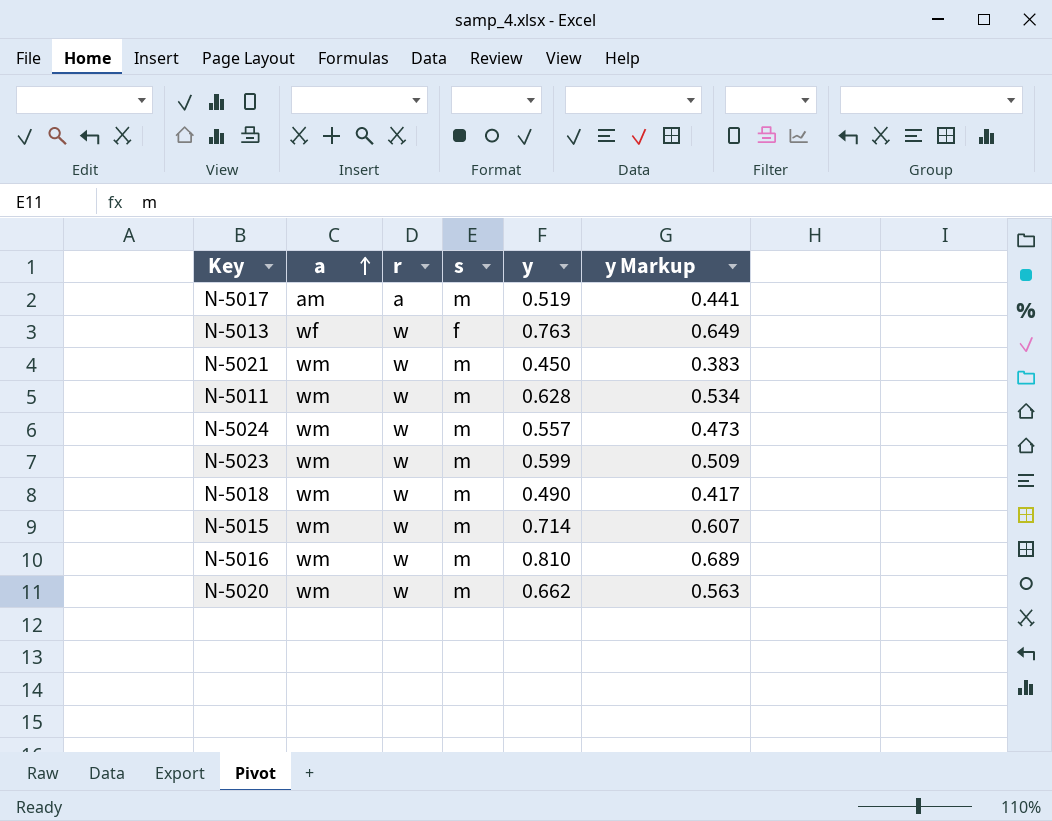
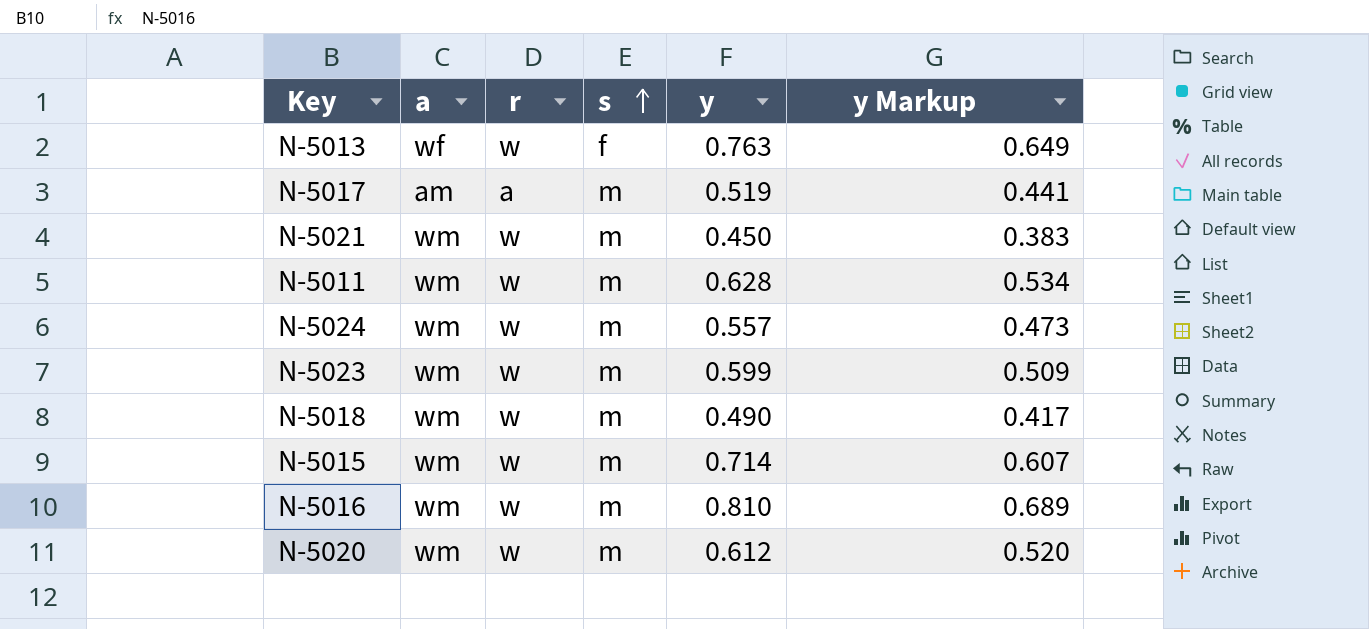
row order: a ascending -> s ascending
N-5020 | y: 0.662 -> 0.612
N-5020 | y Markup: 0.563 -> 0.520

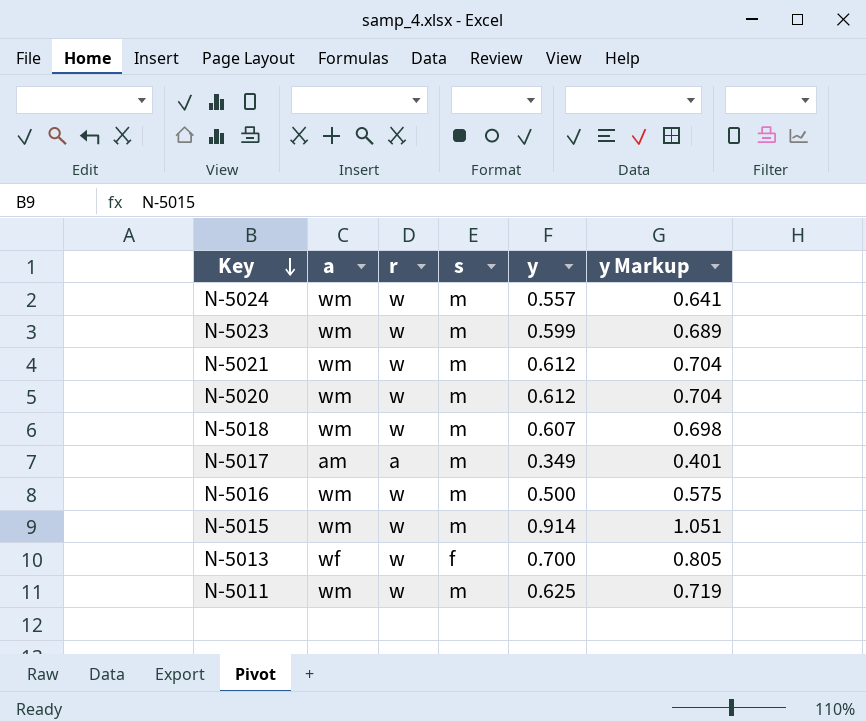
row order: s ascending -> Key descending
column y Markup | formula: [y] * 0.85 -> [y] * 1.15
N-5021 | y: 0.450 -> 0.612
N-5018 | y: 0.490 -> 0.607
N-5017 | y: 0.519 -> 0.349
N-5016 | y: 0.810 -> 0.500
N-5015 | y: 0.714 -> 0.914
N-5013 | y: 0.763 -> 0.700
N-5011 | y: 0.628 -> 0.625

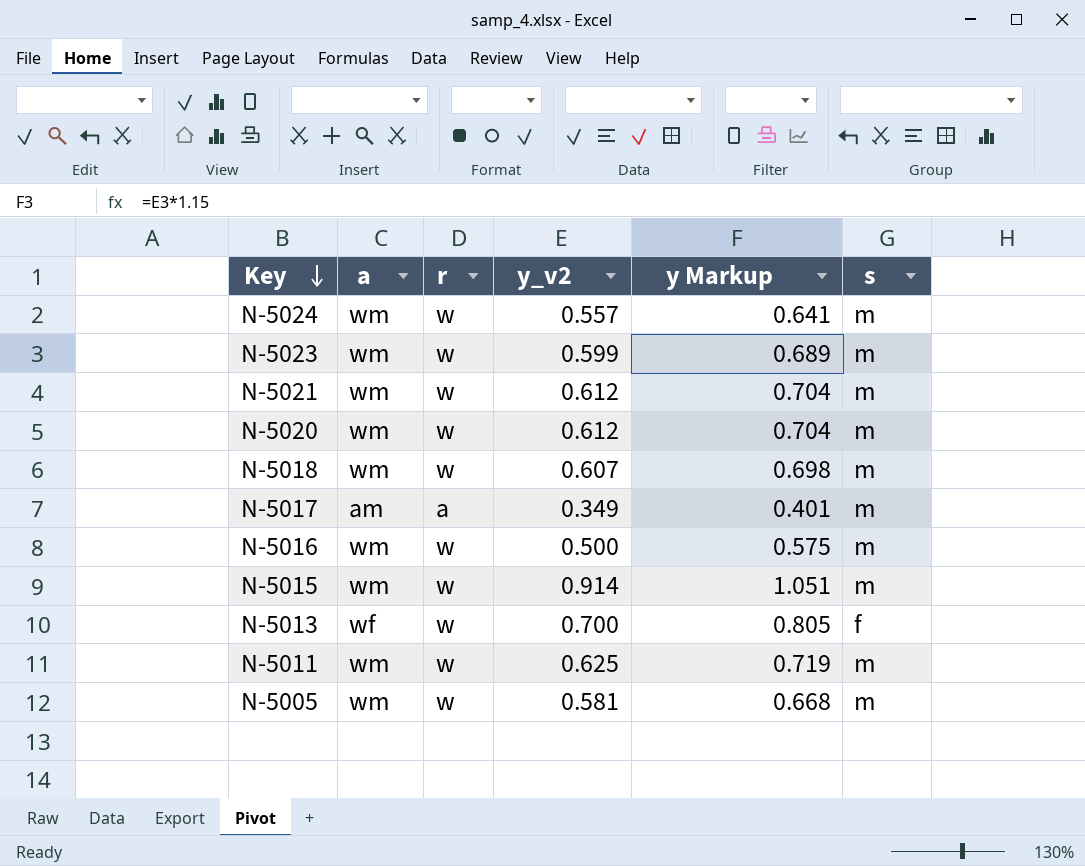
column name: y -> y_v2
column s | position: 4 -> 6
row N-5005: none -> wm | w | 0.581 | 0.668 | m

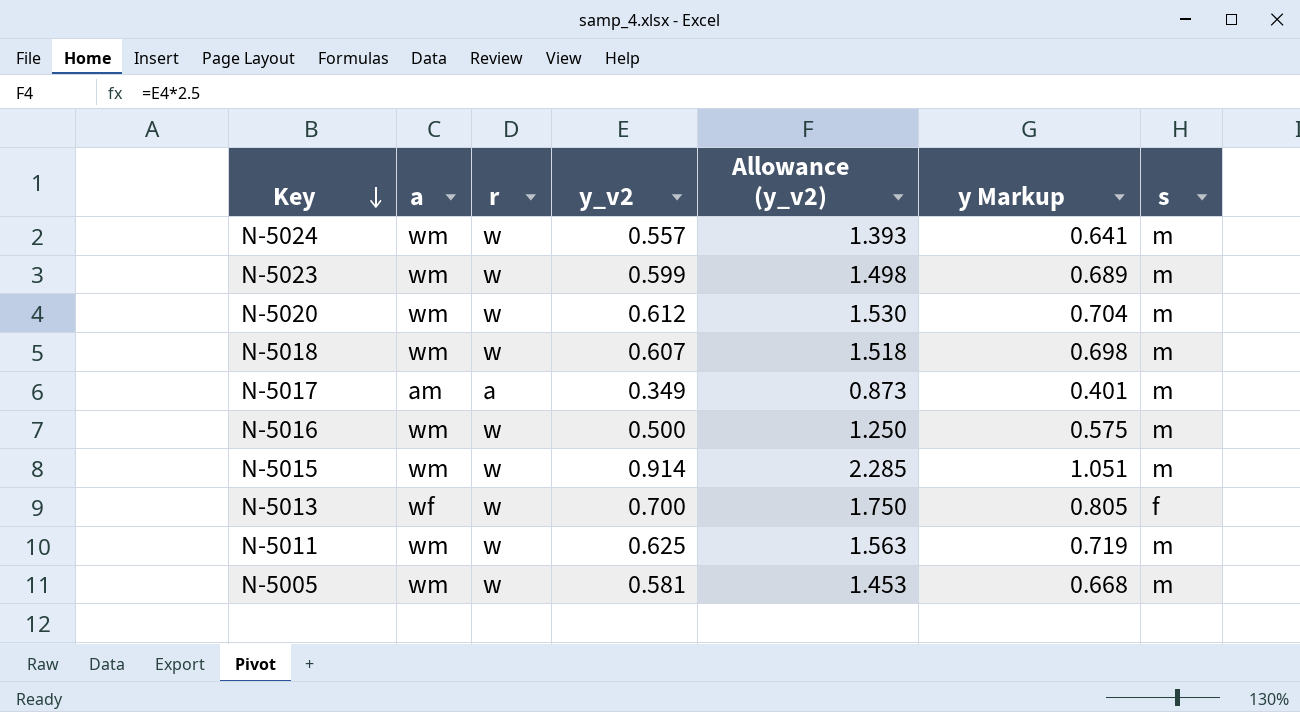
column Allowance (y_v2) | formula: none -> [y_v2] * 2.5
row N-5021: wm | w | 0.612 | 0.704 | m -> none

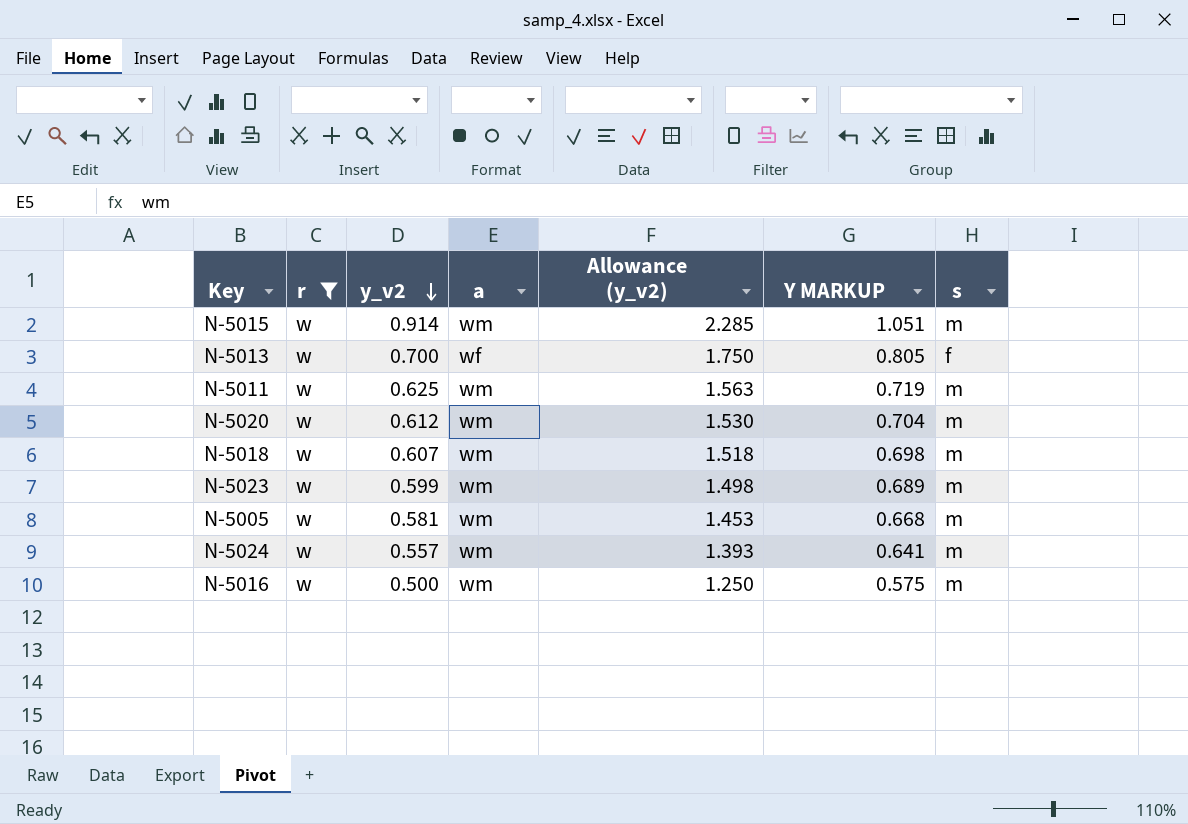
filter: none -> r = w
row order: Key descending -> y_v2 descending
column a | position: 2 -> 4
column name: y Markup -> Y MARKUP

